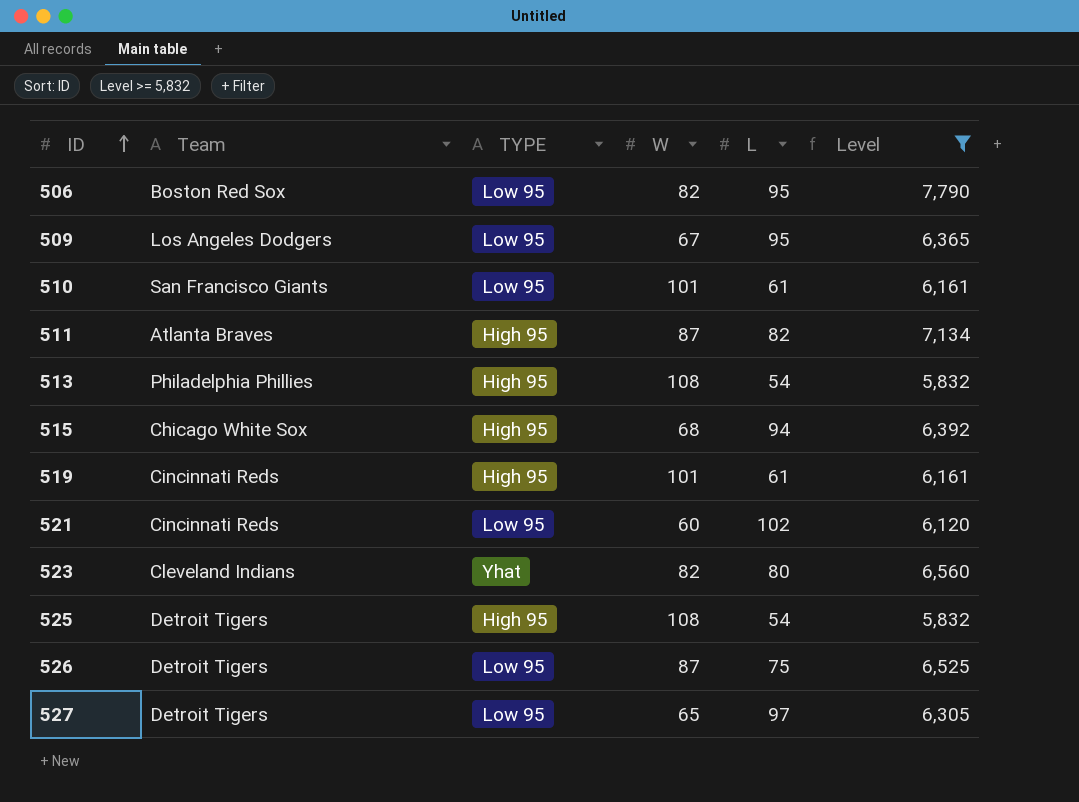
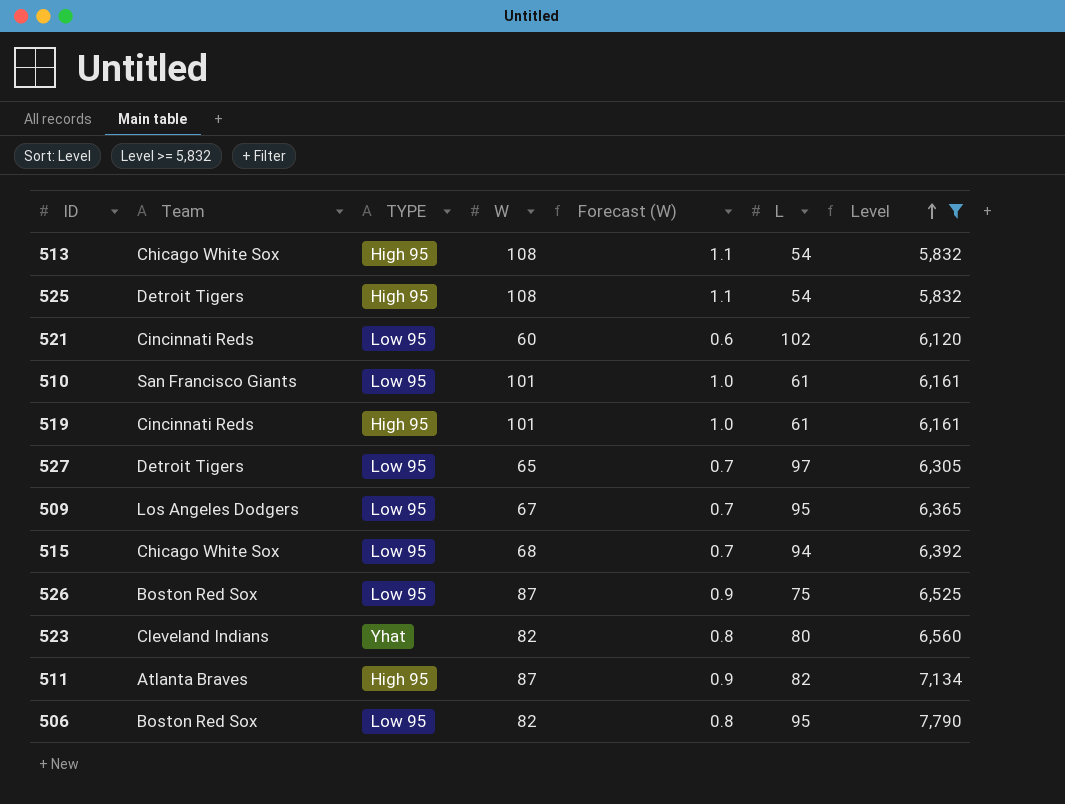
row order: ID ascending -> Level ascending
column Forecast (W) | formula: none -> [W] * 0.01
513 | Team: Philadelphia Phillies -> Chicago White Sox
515 | TYPE: High 95 -> Low 95
526 | Team: Detroit Tigers -> Boston Red Sox

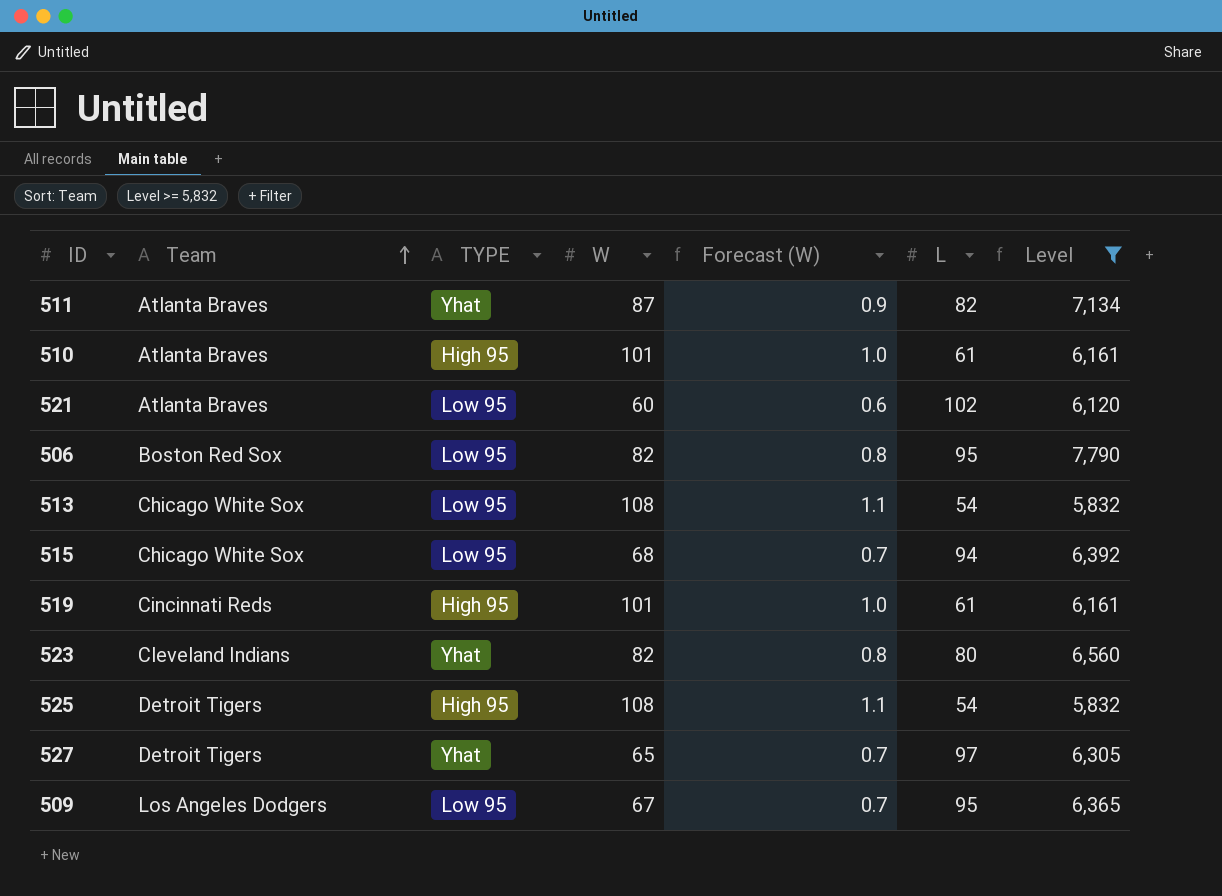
row order: Level ascending -> Team ascending
row 526: Boston Red Sox | Low 95 | 87 | 0.9 | 75 | 6,525 -> none
511 | TYPE: High 95 -> Yhat
510 | Team: San Francisco Giants -> Atlanta Braves
510 | TYPE: Low 95 -> High 95
521 | Team: Cincinnati Reds -> Atlanta Braves
513 | TYPE: High 95 -> Low 95
527 | TYPE: Low 95 -> Yhat

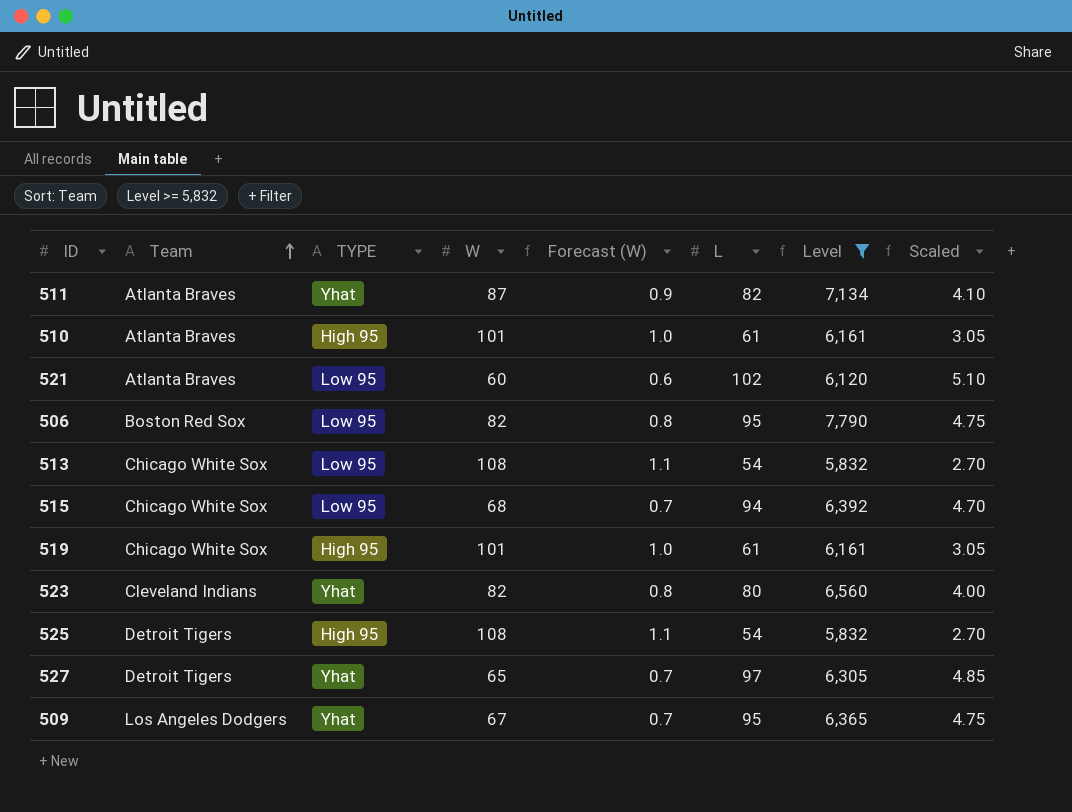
column Scaled | formula: none -> [L] * 0.05
519 | Team: Cincinnati Reds -> Chicago White Sox
509 | TYPE: Low 95 -> Yhat

